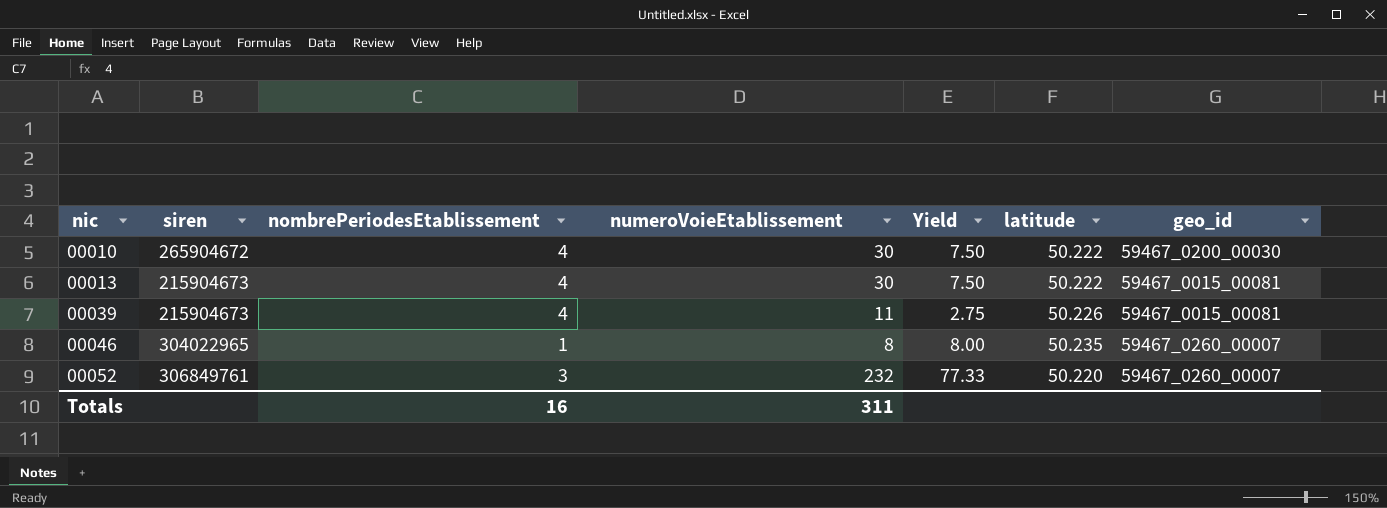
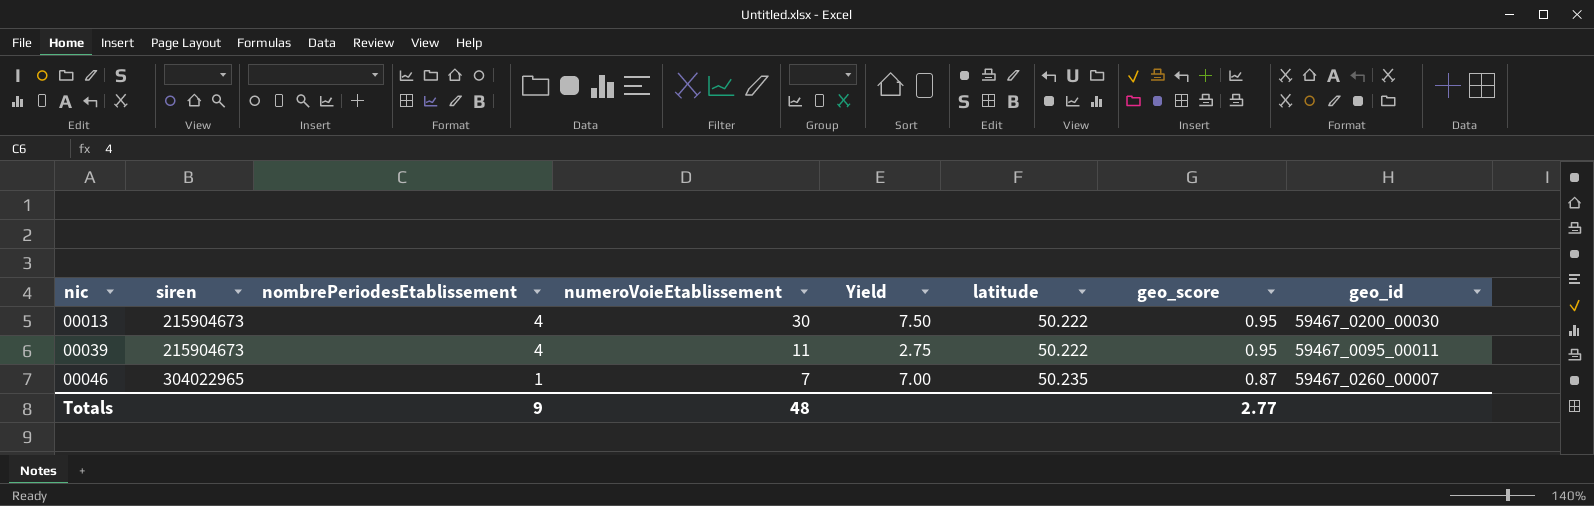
column geo_score | position: none -> 7
row 00010: 265904672 | 4 | 30 | 7.50 | 50.222 | 59467_0200_00030 -> none
row 00052: 306849761 | 3 | 232 | 77.33 | 50.220 | 59467_0260_00007 -> none
00013 | geo_id: 59467_0015_00081 -> 59467_0200_00030
00039 | latitude: 50.226 -> 50.222
00039 | geo_id: 59467_0015_00081 -> 59467_0095_00011
00046 | numeroVoieEtablissement: 8 -> 7
00046 | Yield: 8.00 -> 7.00
Totals | nombrePeriodesEtablissement: 16 -> 9
Totals | numeroVoieEtablissement: 311 -> 48

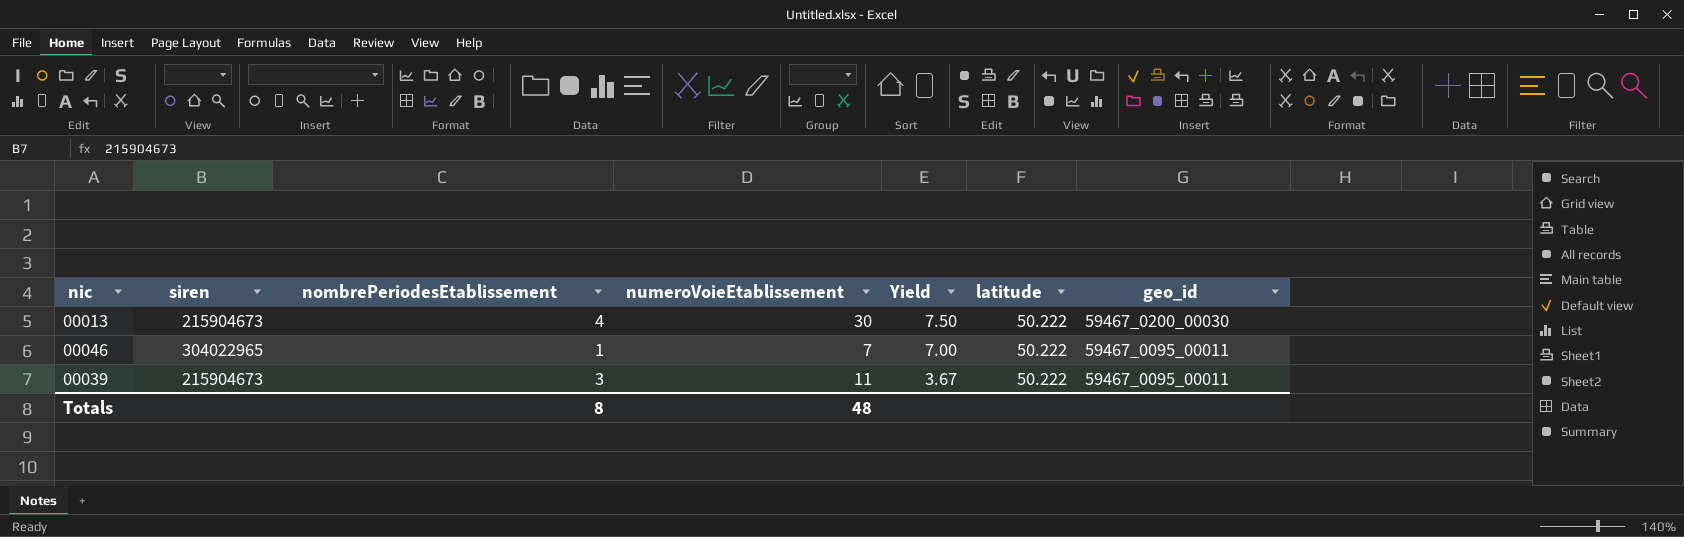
row order: nic ascending -> Yield descending
column geo_score | position: 7 -> none
00046 | latitude: 50.235 -> 50.222
00046 | geo_id: 59467_0260_00007 -> 59467_0095_00011
00039 | nombrePeriodesEtablissement: 4 -> 3
00039 | Yield: 2.75 -> 3.67
Totals | nombrePeriodesEtablissement: 9 -> 8

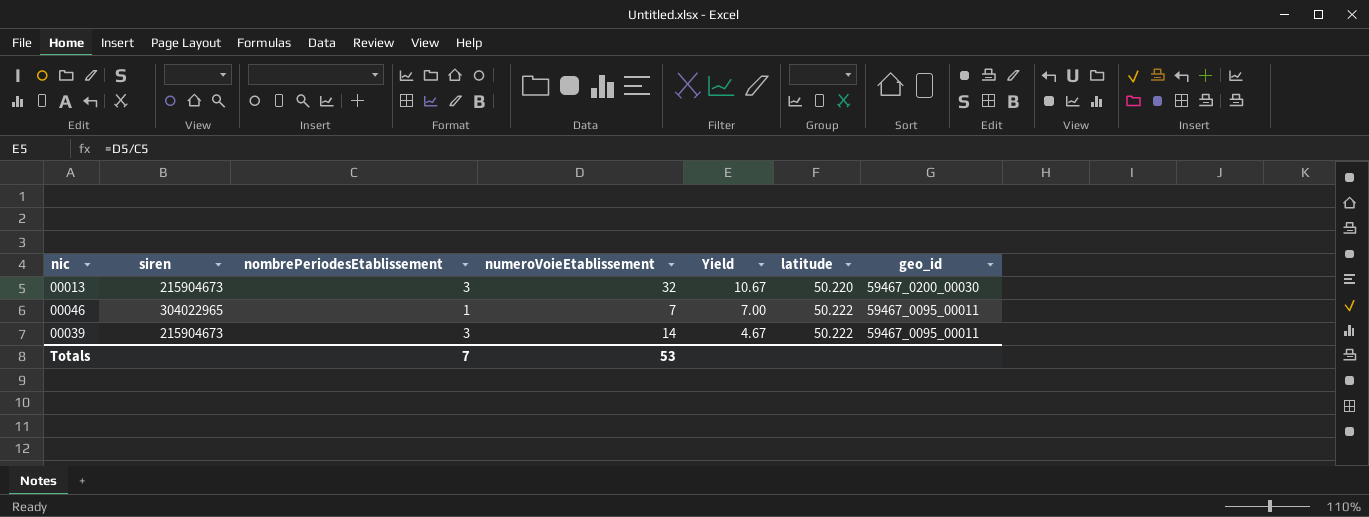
00013 | nombrePeriodesEtablissement: 4 -> 3
00013 | numeroVoieEtablissement: 30 -> 32
00013 | Yield: 7.50 -> 10.67
00013 | latitude: 50.222 -> 50.220
00039 | numeroVoieEtablissement: 11 -> 14
00039 | Yield: 3.67 -> 4.67
Totals | nombrePeriodesEtablissement: 8 -> 7
Totals | numeroVoieEtablissement: 48 -> 53

